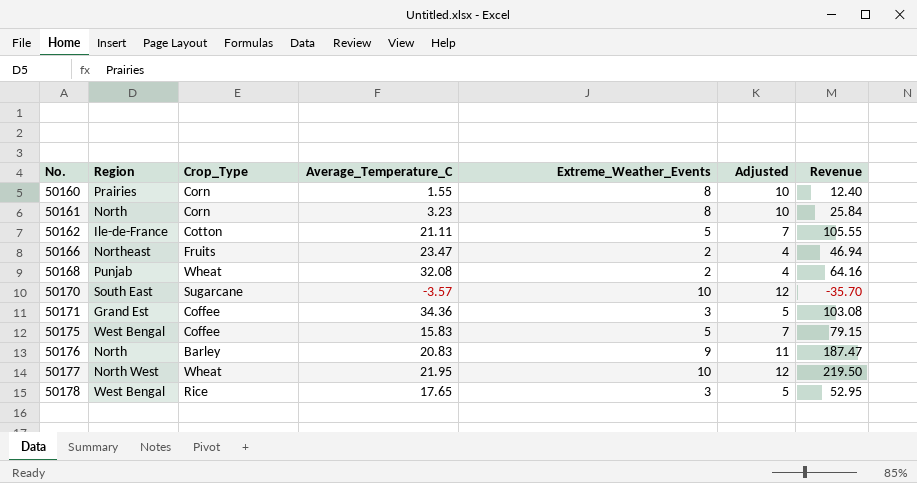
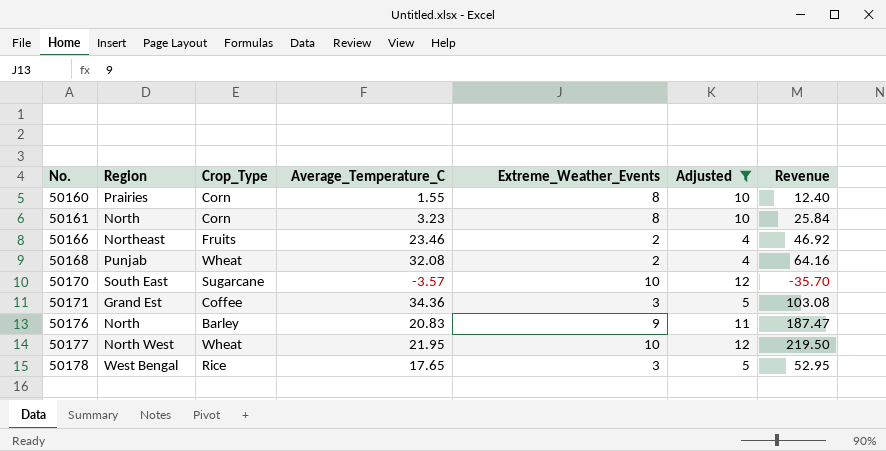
filter: none -> Adjusted != 7
50166 | Average_Temperature_C: 23.47 -> 23.46
50166 | Revenue: 46.94 -> 46.92

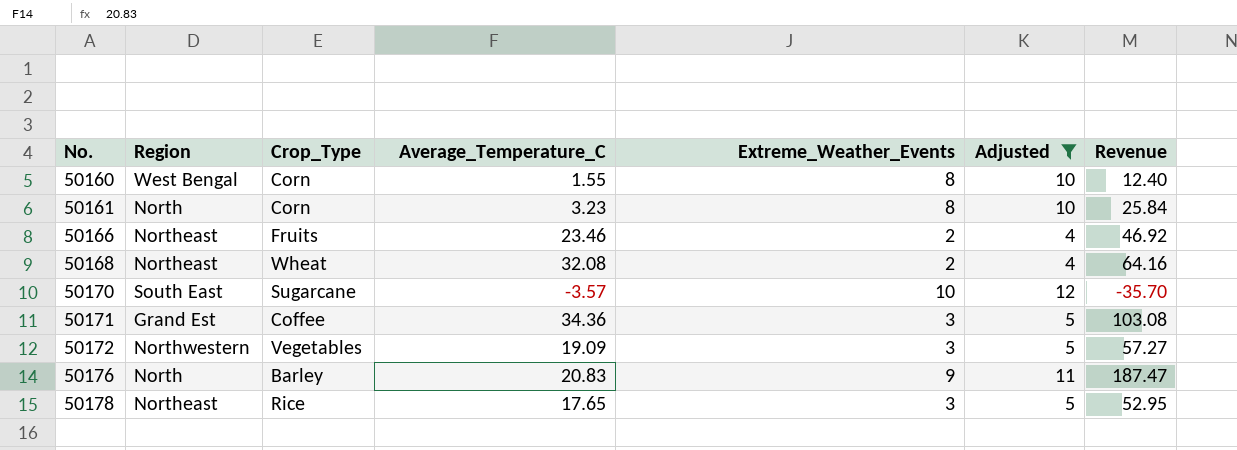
row 50177: North West | Wheat | 21.95 | 10 | 12 | 219.50 -> none
50160 | Region: Prairies -> West Bengal
50168 | Region: Punjab -> Northeast
row 50172: none -> Northwestern | Vegetables | 19.09 | 3 | 5 | 57.27
50178 | Region: West Bengal -> Northeast

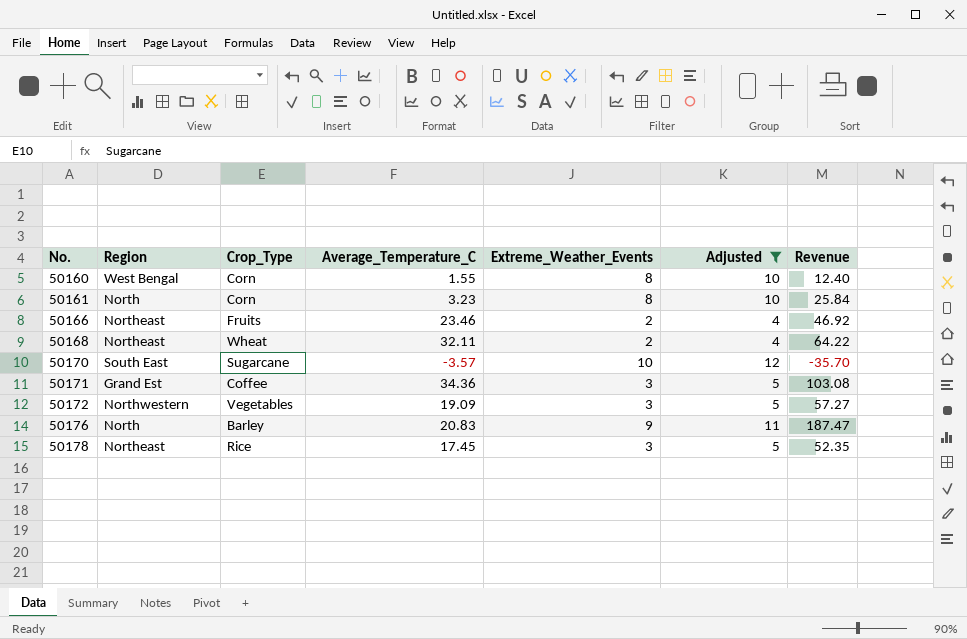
50168 | Average_Temperature_C: 32.08 -> 32.11
50168 | Revenue: 64.16 -> 64.22
50178 | Average_Temperature_C: 17.65 -> 17.45
50178 | Revenue: 52.95 -> 52.35

